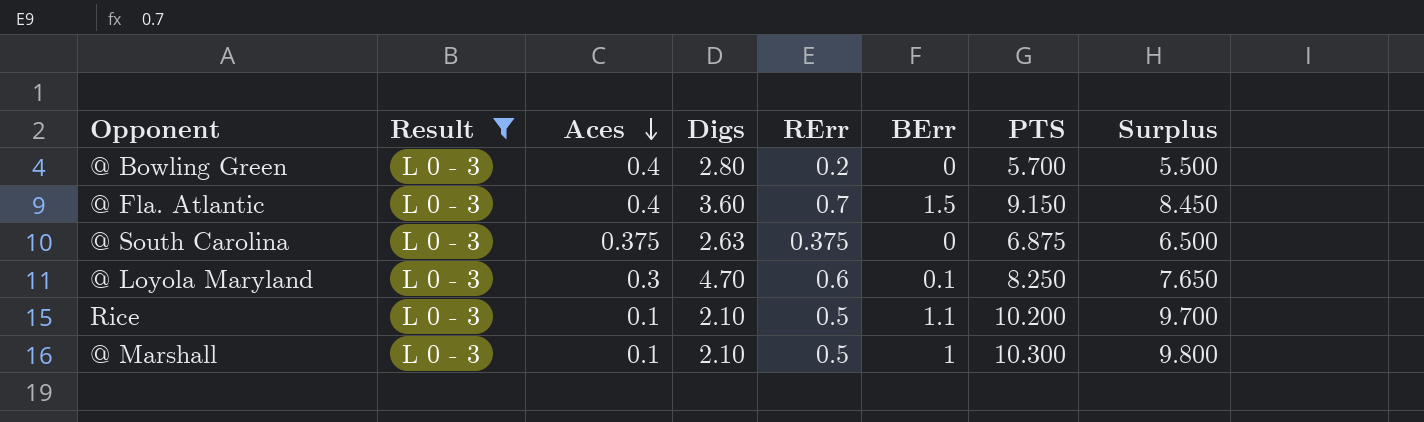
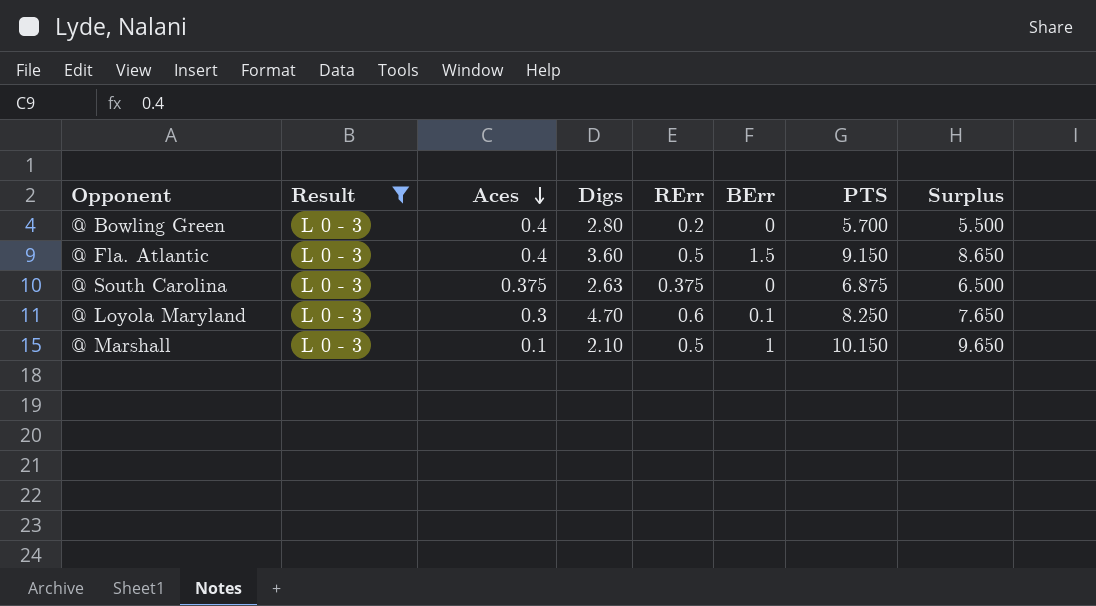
row Rice: L 0 - 3 | 0.1 | 2.10 | 0.5 | 1.1 | 10.200 | 9.700 -> none
@ Fla. Atlantic | RErr: 0.7 -> 0.5
@ Fla. Atlantic | Surplus: 8.450 -> 8.650
@ Marshall | PTS: 10.300 -> 10.150
@ Marshall | Surplus: 9.800 -> 9.650

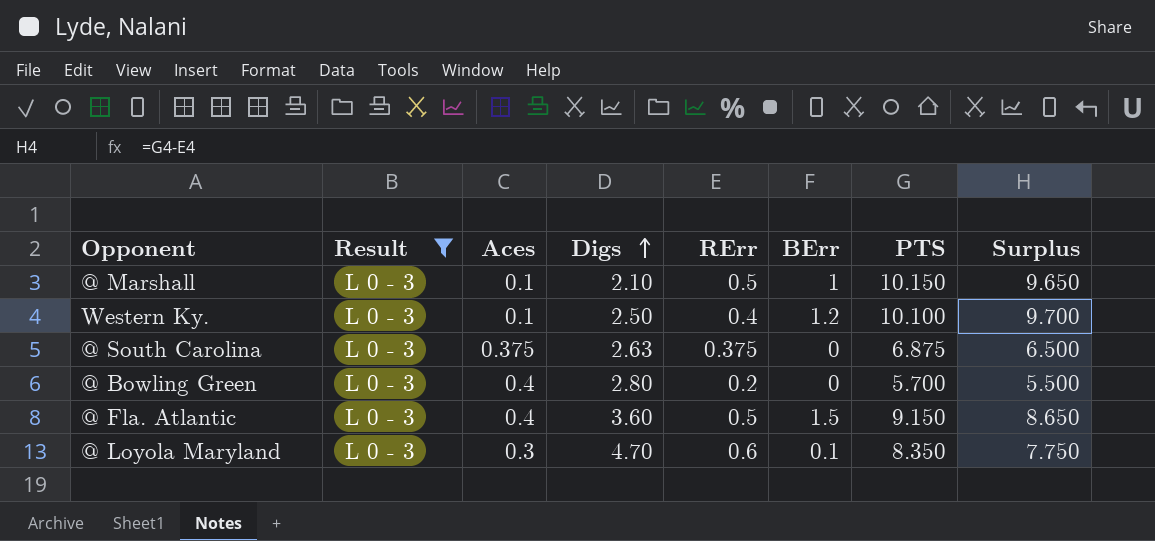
row order: Aces descending -> Digs ascending
row Western Ky.: none -> L 0 - 3 | 0.1 | 2.50 | 0.4 | 1.2 | 10.100 | 9.700
@ Loyola Maryland | PTS: 8.250 -> 8.350
@ Loyola Maryland | Surplus: 7.650 -> 7.750

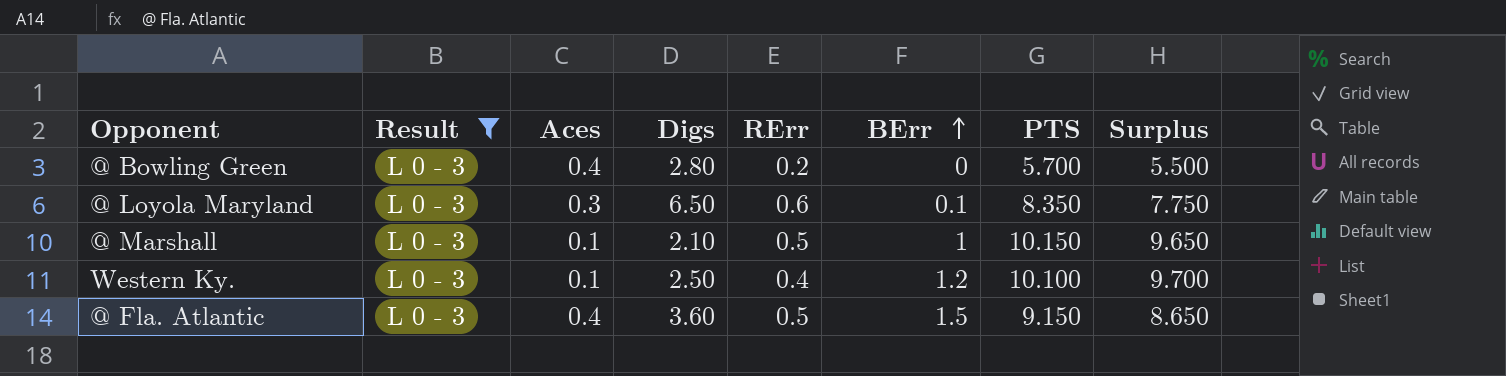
row order: Digs ascending -> BErr ascending
row @ South Carolina: L 0 - 3 | 0.375 | 2.63 | 0.375 | 0 | 6.875 | 6.500 -> none
@ Loyola Maryland | Digs: 4.70 -> 6.50

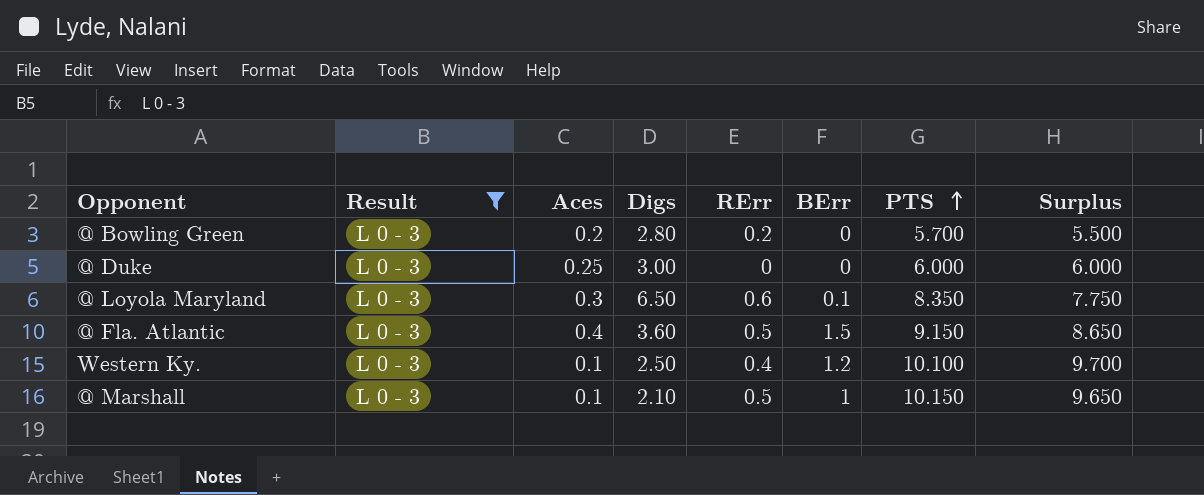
row order: BErr ascending -> PTS ascending
@ Bowling Green | Aces: 0.4 -> 0.2
row @ Duke: none -> L 0 - 3 | 0.25 | 3.00 | 0 | 0 | 6.000 | 6.000

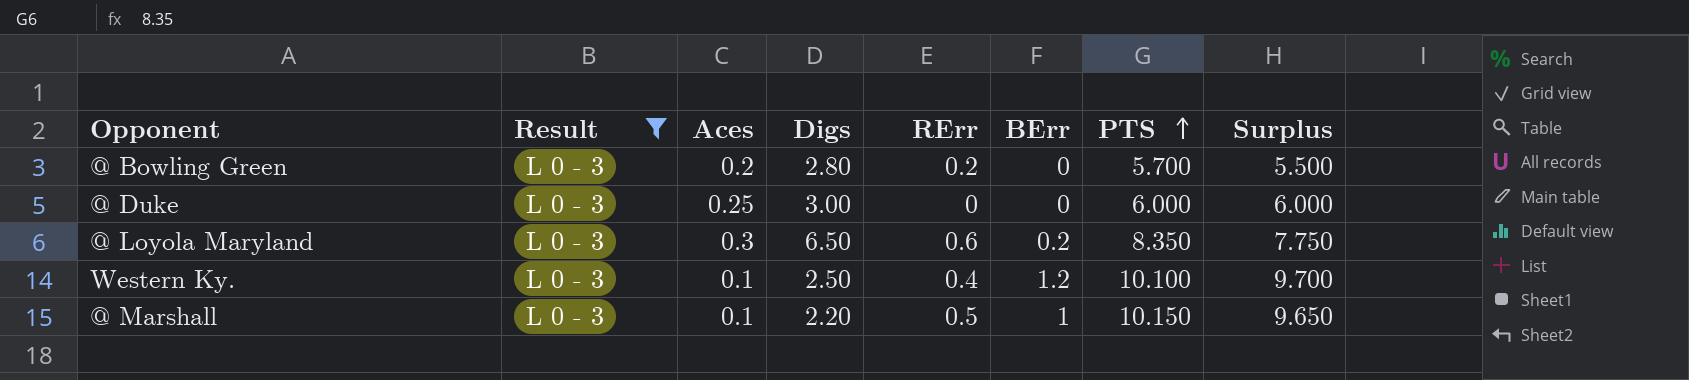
row @ Fla. Atlantic: L 0 - 3 | 0.4 | 3.60 | 0.5 | 1.5 | 9.150 | 8.650 -> none
@ Loyola Maryland | BErr: 0.1 -> 0.2
@ Marshall | Digs: 2.10 -> 2.20

